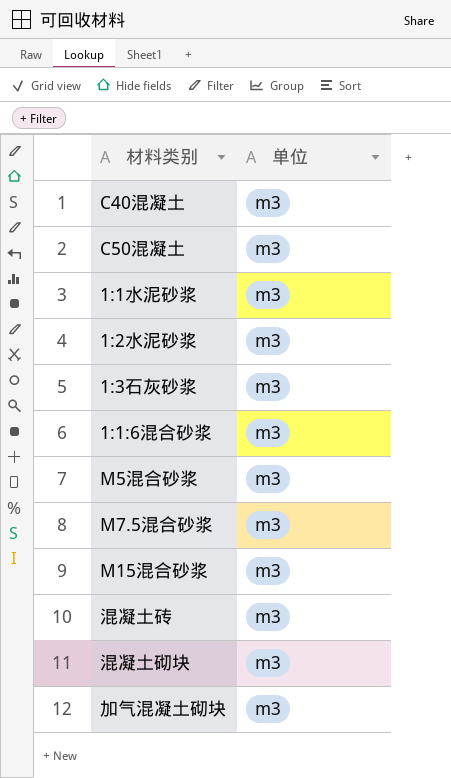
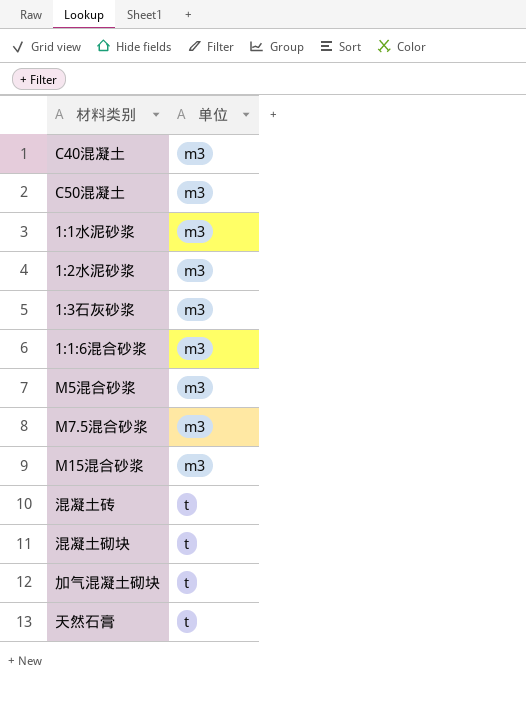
混凝土砖 | 单位: m3 -> t
混凝土砌块 | 单位: m3 -> t
加气混凝土砌块 | 单位: m3 -> t
row 天然石膏: none -> t

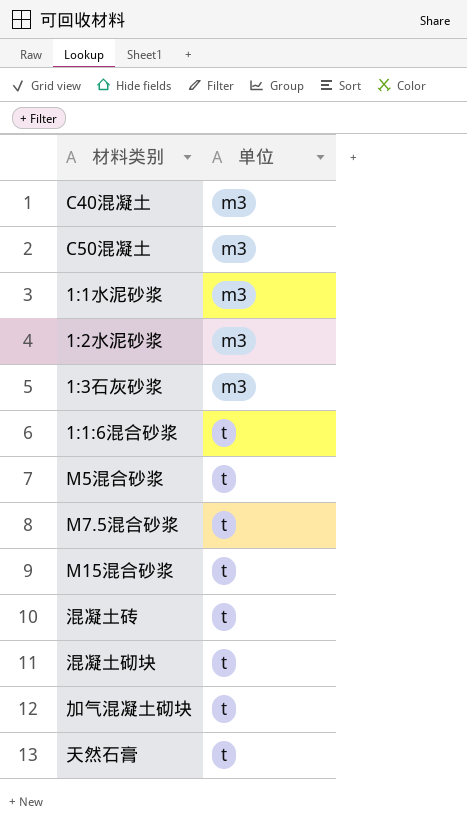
1:1:6混合砂浆 | 单位: m3 -> t
M5混合砂浆 | 单位: m3 -> t
M7.5混合砂浆 | 单位: m3 -> t
M15混合砂浆 | 单位: m3 -> t

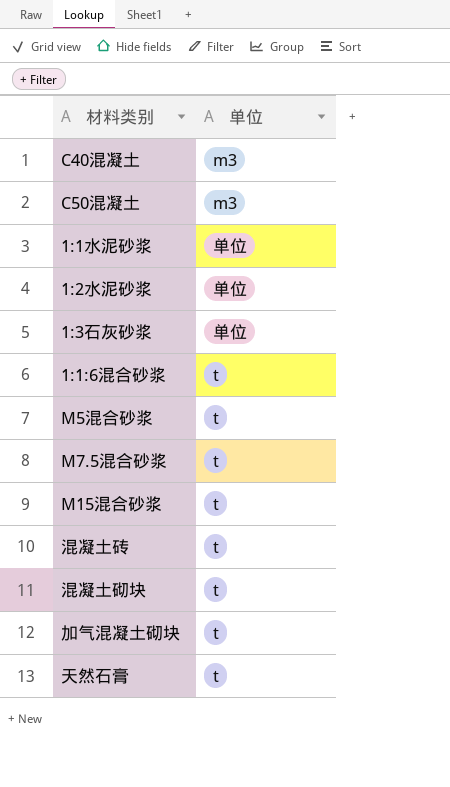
1:1水泥砂浆 | 单位: m3 -> 单位
1:2水泥砂浆 | 单位: m3 -> 单位
1:3石灰砂浆 | 单位: m3 -> 单位

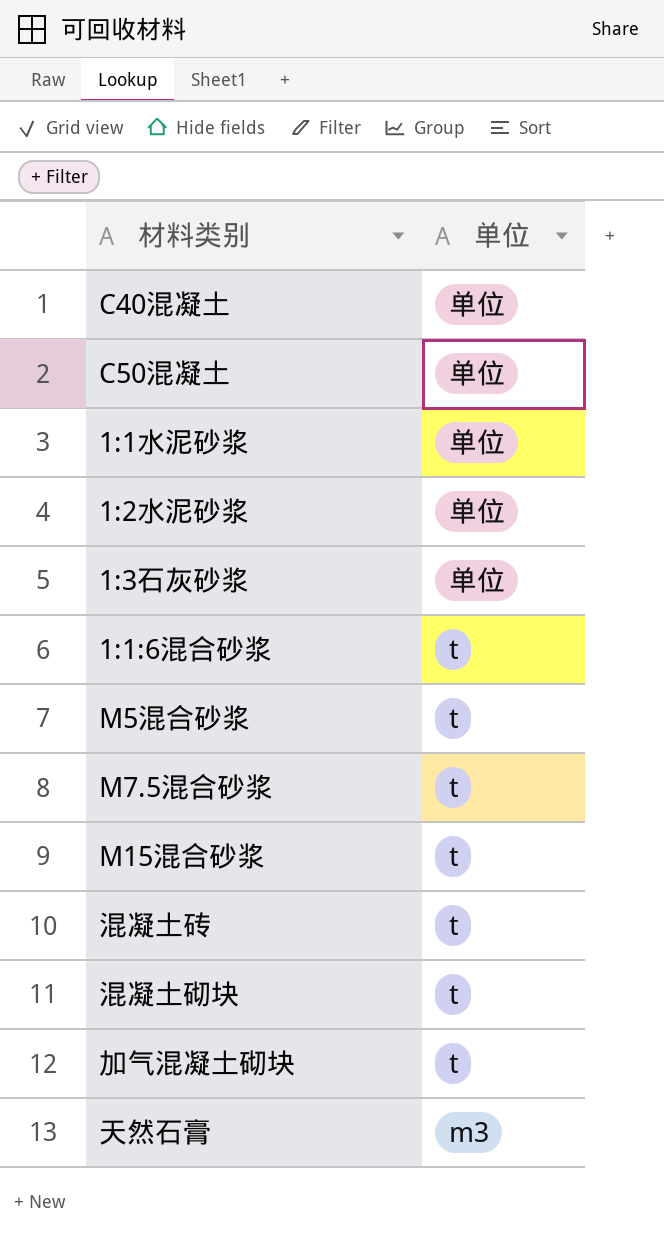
C40混凝土 | 单位: m3 -> 单位
C50混凝土 | 单位: m3 -> 单位
天然石膏 | 单位: t -> m3

